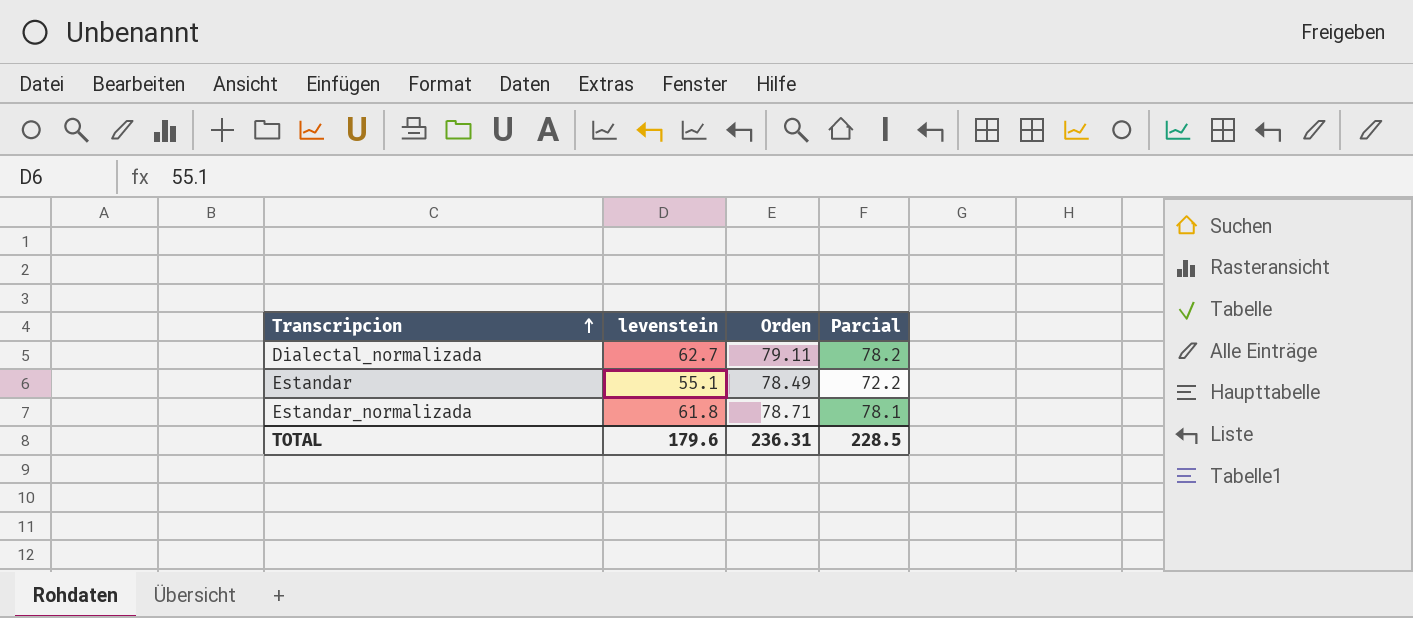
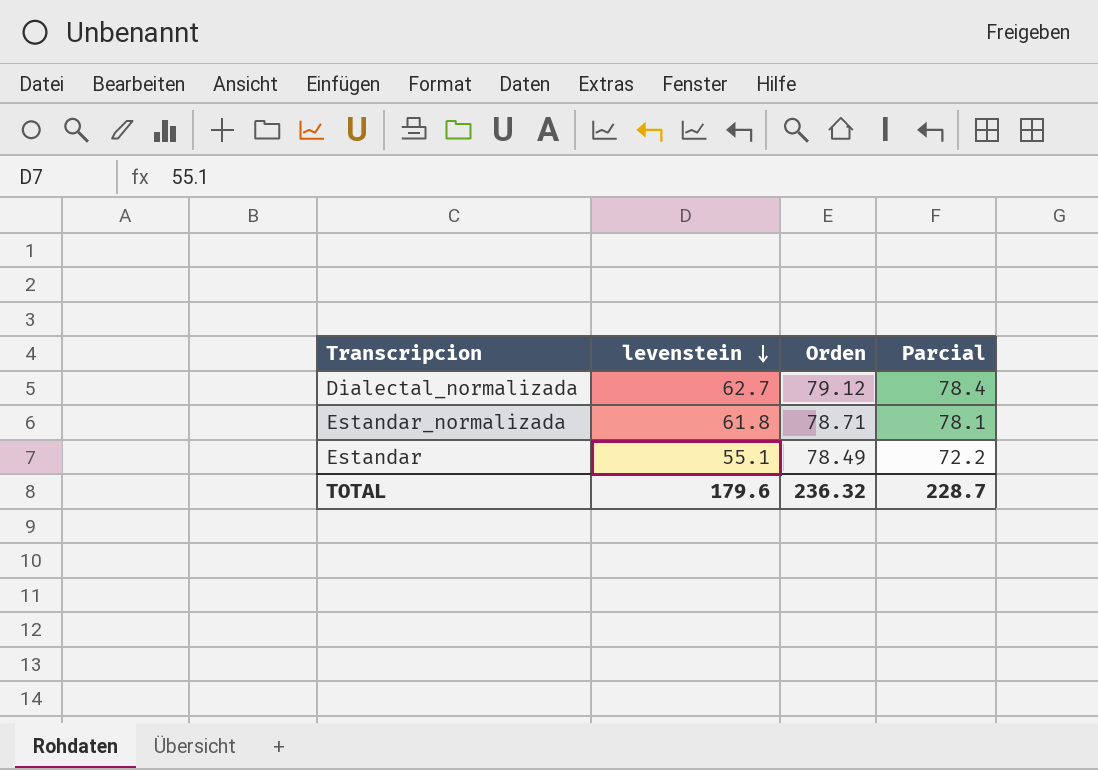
row order: Transcripcion ascending -> levenstein descending
Dialectal_normalizada | Orden: 79.11 -> 79.12
Dialectal_normalizada | Parcial: 78.2 -> 78.4
TOTAL | Orden: 236.31 -> 236.32
TOTAL | Parcial: 228.5 -> 228.7

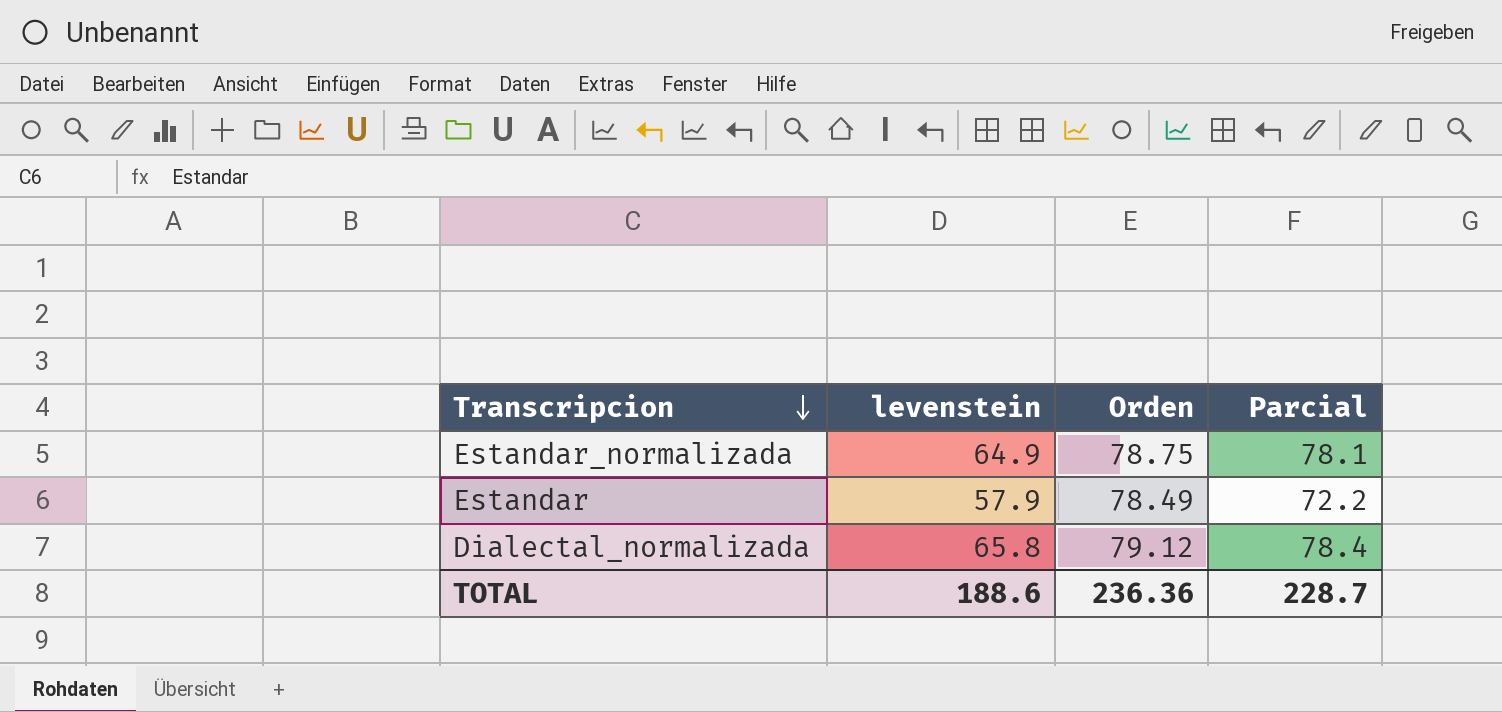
row order: levenstein descending -> Transcripcion descending
Estandar_normalizada | levenstein: 61.8 -> 64.9
Estandar_normalizada | Orden: 78.71 -> 78.75
Estandar | levenstein: 55.1 -> 57.9
Dialectal_normalizada | levenstein: 62.7 -> 65.8
TOTAL | levenstein: 179.6 -> 188.6
TOTAL | Orden: 236.32 -> 236.36

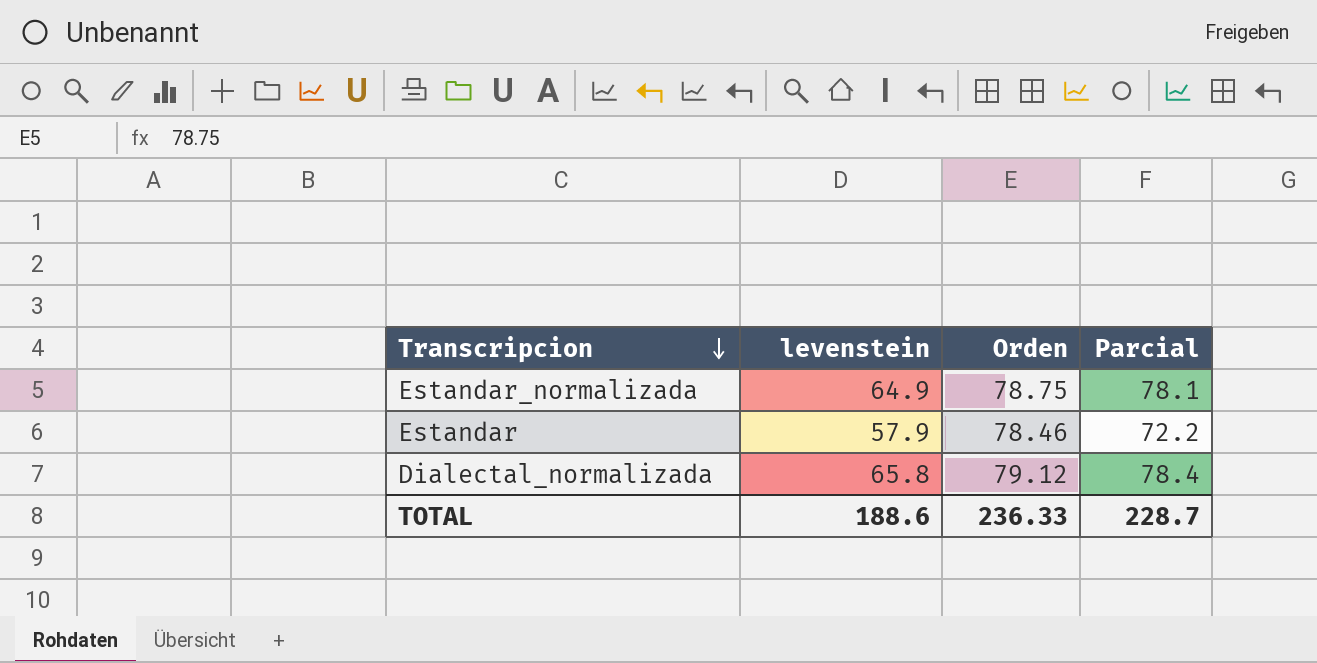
Estandar | Orden: 78.49 -> 78.46
TOTAL | Orden: 236.36 -> 236.33

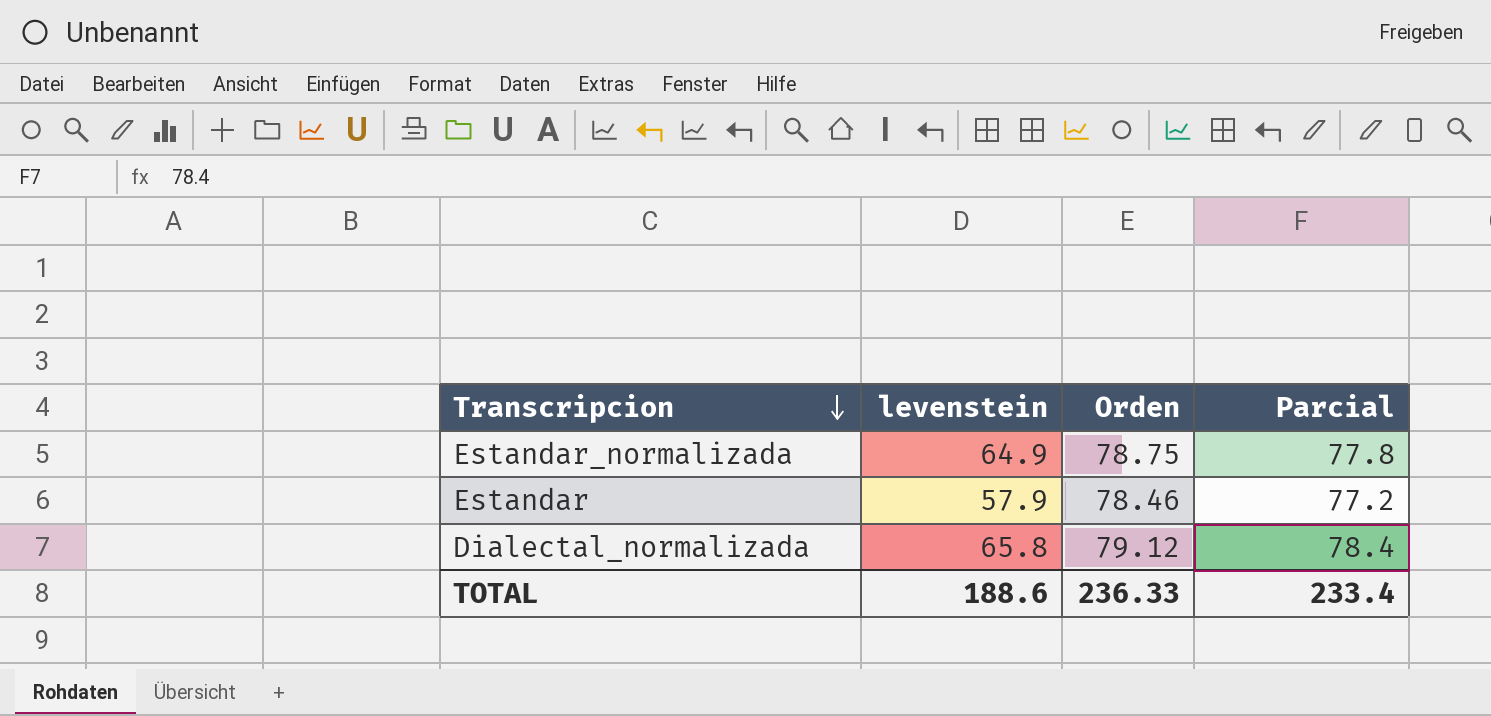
Estandar_normalizada | Parcial: 78.1 -> 77.8
Estandar | Parcial: 72.2 -> 77.2
TOTAL | Parcial: 228.7 -> 233.4

